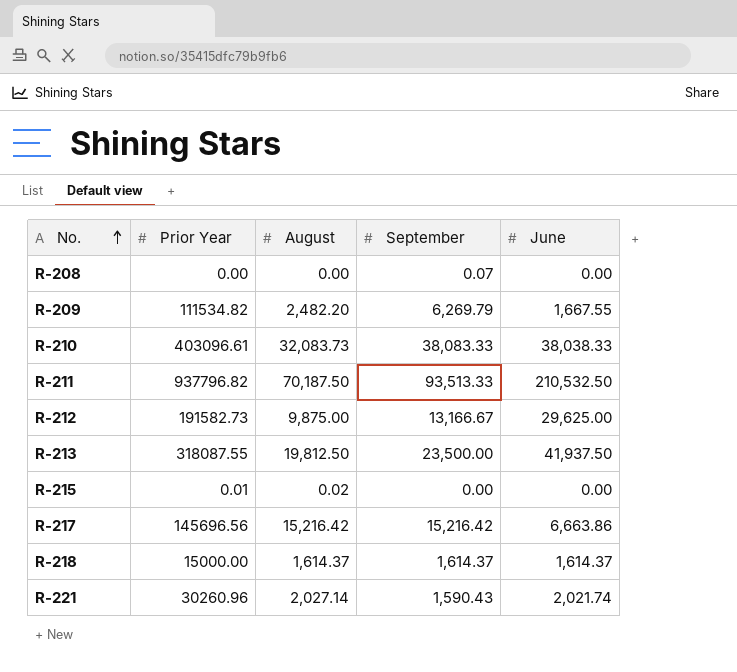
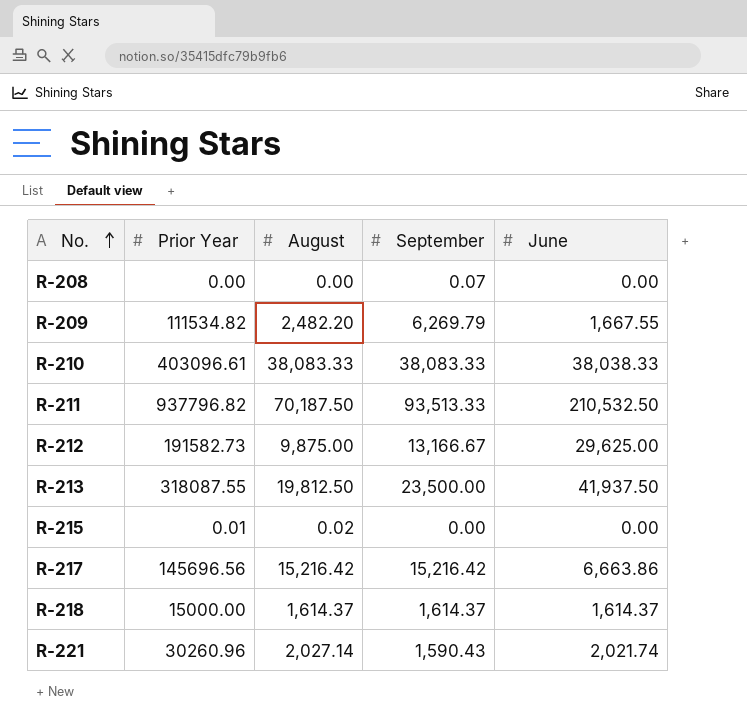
R-210 | August: 32,083.73 -> 38,083.33

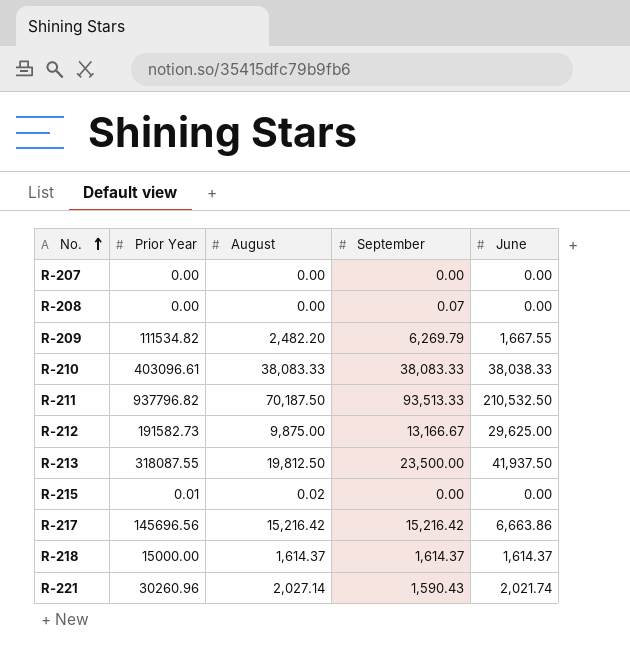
row R-207: none -> 0.00 | 0.00 | 0.00 | 0.00

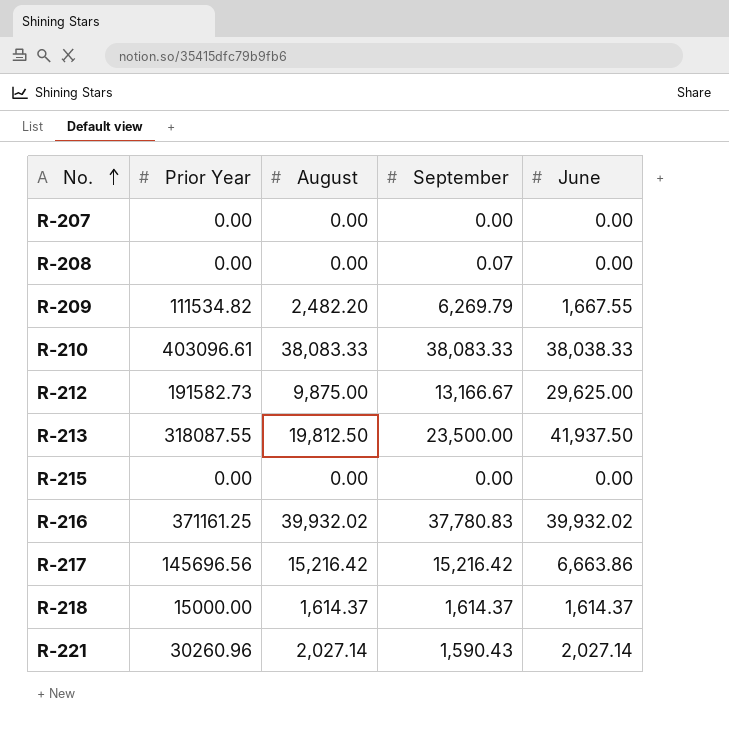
row R-211: 937796.82 | 70,187.50 | 93,513.33 | 210,532.50 -> none
R-215 | Prior Year: 0.01 -> 0.00
R-215 | August: 0.02 -> 0.00
row R-216: none -> 371161.25 | 39,932.02 | 37,780.83 | 39,932.02
R-221 | June: 2,021.74 -> 2,027.14

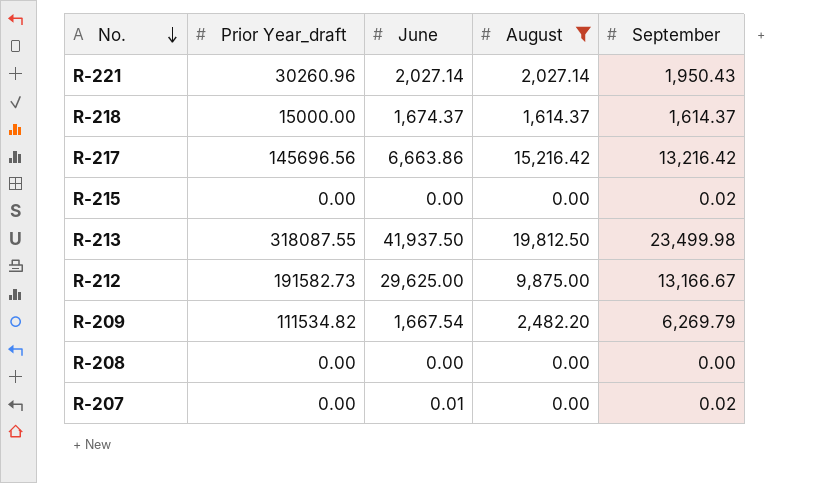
filter: none -> August <= 19,812.50
row order: No. ascending -> No. descending
column name: Prior Year -> Prior Year_draft
column June | position: 5 -> 3
R-221 | September: 1,590.43 -> 1,950.43
R-218 | June: 1,614.37 -> 1,674.37
R-217 | September: 15,216.42 -> 13,216.42
R-215 | September: 0.00 -> 0.02
R-213 | September: 23,500.00 -> 23,499.98
R-209 | June: 1,667.55 -> 1,667.54
R-208 | September: 0.07 -> 0.00
R-207 | June: 0.00 -> 0.01
R-207 | September: 0.00 -> 0.02

